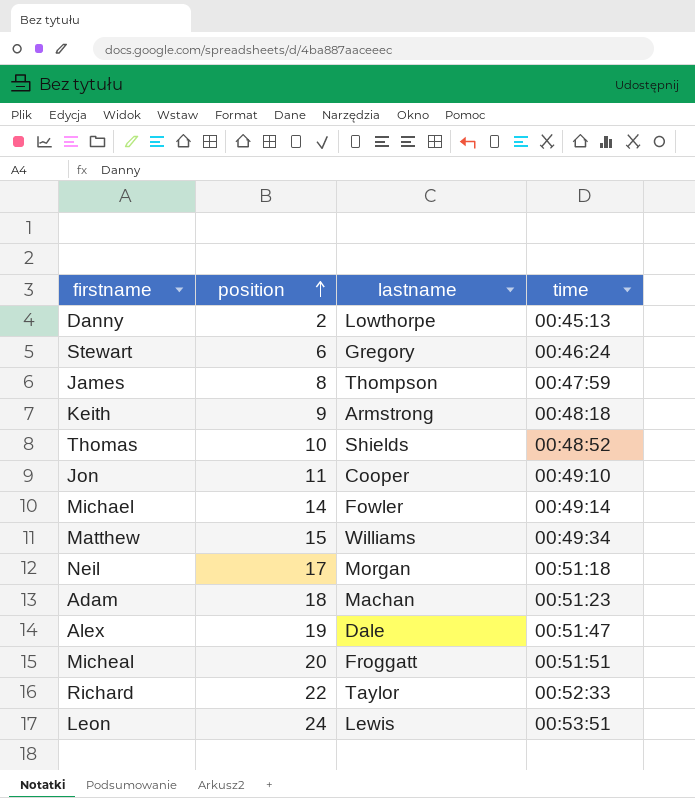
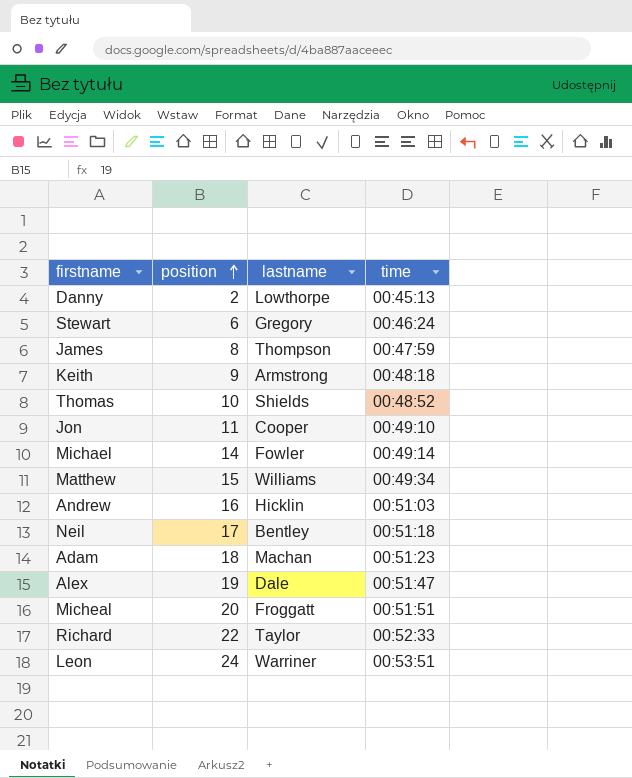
row Andrew: none -> 16 | Hicklin | 00:51:03
Neil | lastname: Morgan -> Bentley
Leon | lastname: Lewis -> Warriner

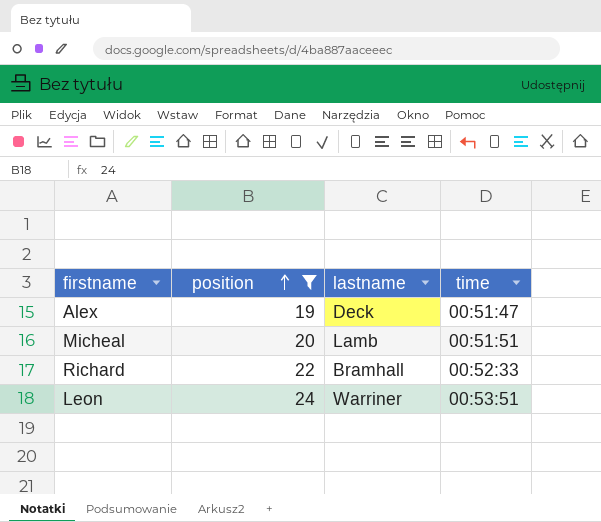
filter: none -> position >= 19
Alex | lastname: Dale -> Deck
Micheal | lastname: Froggatt -> Lamb
Richard | lastname: Taylor -> Bramhall

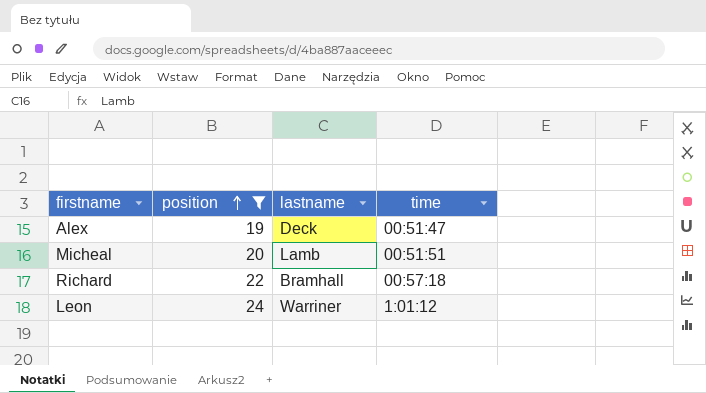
Richard | time: 00:52:33 -> 00:57:18
Leon | time: 00:53:51 -> 1:01:12

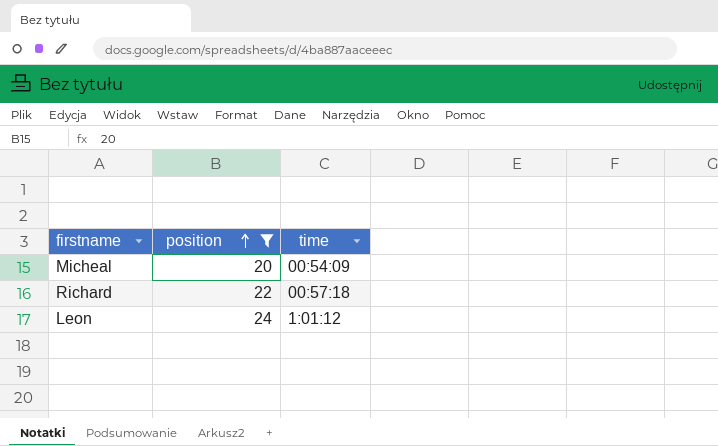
column lastname | position: 3 -> none
row Alex: 19 | Deck | 00:51:47 -> none
Micheal | time: 00:51:51 -> 00:54:09

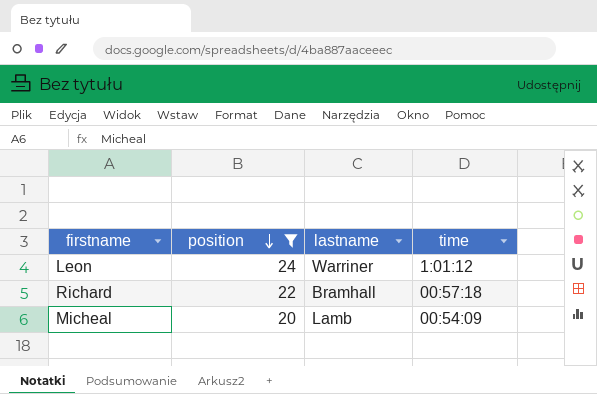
row order: position ascending -> position descending
column lastname | position: none -> 3

